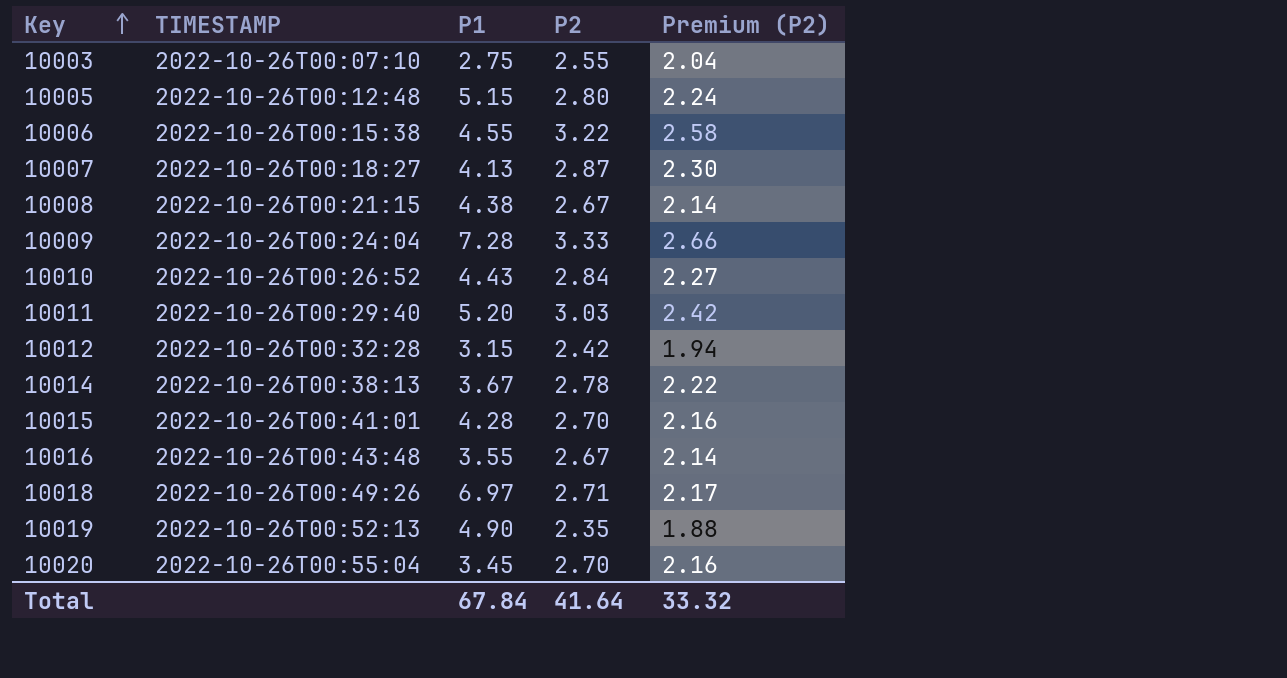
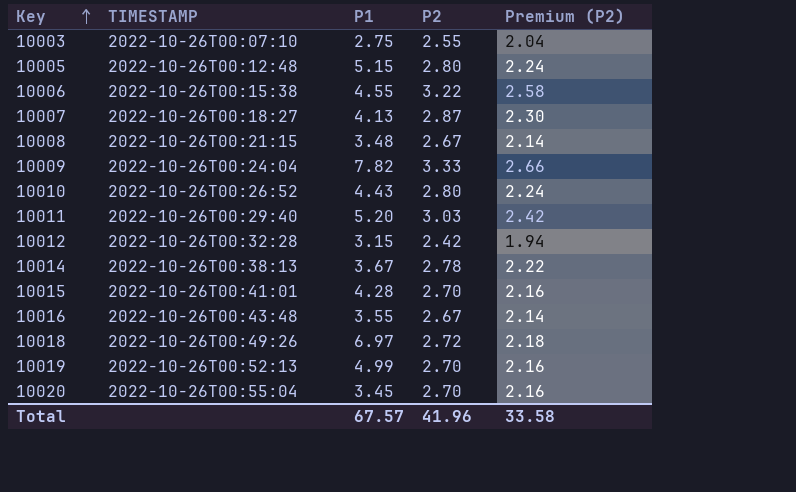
10008 | P1: 4.38 -> 3.48
10009 | P1: 7.28 -> 7.82
10010 | P2: 2.84 -> 2.80
10010 | Premium (P2): 2.27 -> 2.24
10018 | P2: 2.71 -> 2.72
10018 | Premium (P2): 2.17 -> 2.18
10019 | P1: 4.90 -> 4.99
10019 | P2: 2.35 -> 2.70
10019 | Premium (P2): 1.88 -> 2.16
Total | P1: 67.84 -> 67.57
Total | P2: 41.64 -> 41.96
Total | Premium (P2): 33.32 -> 33.58

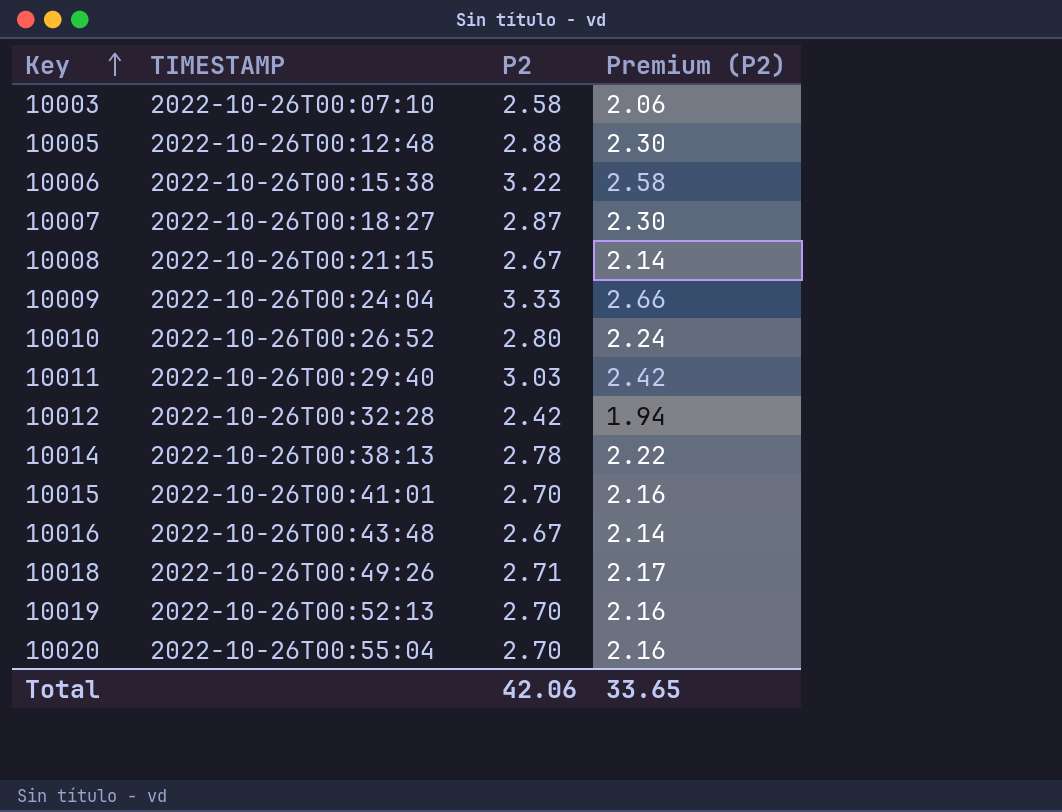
column P1 | position: 3 -> none
10003 | P2: 2.55 -> 2.58
10003 | Premium (P2): 2.04 -> 2.06
10005 | P2: 2.80 -> 2.88
10005 | Premium (P2): 2.24 -> 2.30
10018 | P2: 2.72 -> 2.71
10018 | Premium (P2): 2.18 -> 2.17
Total | P2: 41.96 -> 42.06
Total | Premium (P2): 33.58 -> 33.65

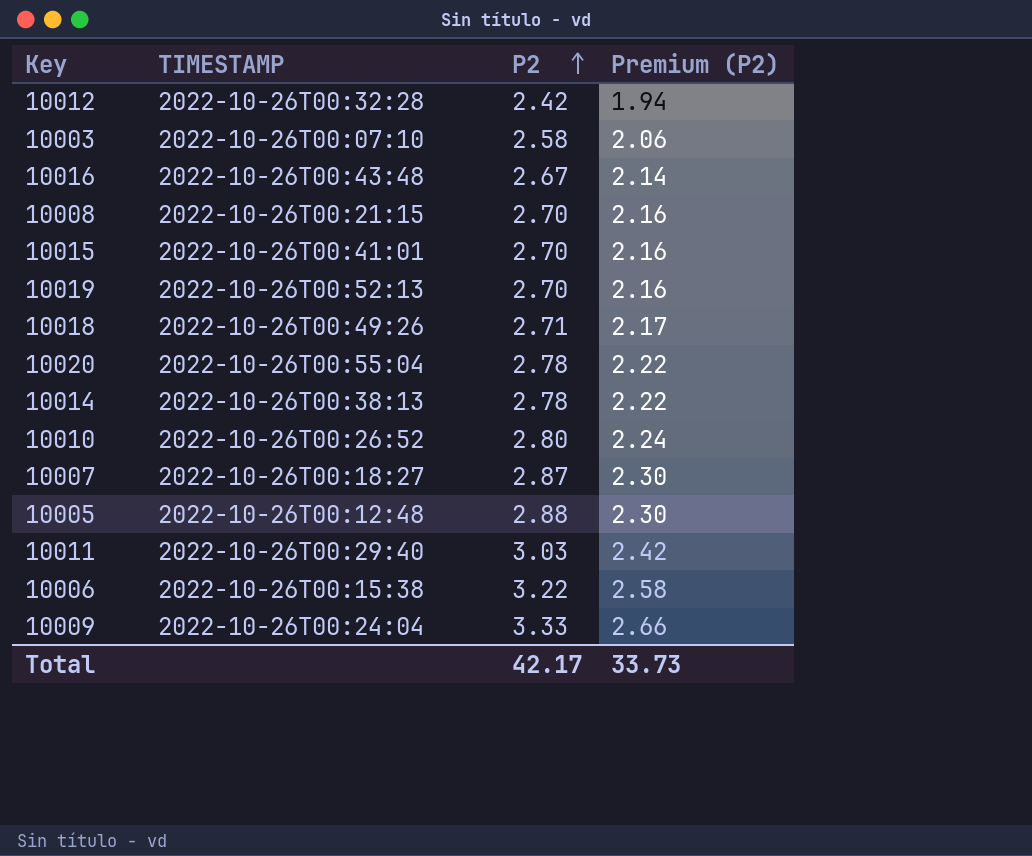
row order: Key ascending -> P2 ascending
10008 | P2: 2.67 -> 2.70
10008 | Premium (P2): 2.14 -> 2.16
10020 | P2: 2.70 -> 2.78
10020 | Premium (P2): 2.16 -> 2.22
Total | P2: 42.06 -> 42.17
Total | Premium (P2): 33.65 -> 33.73

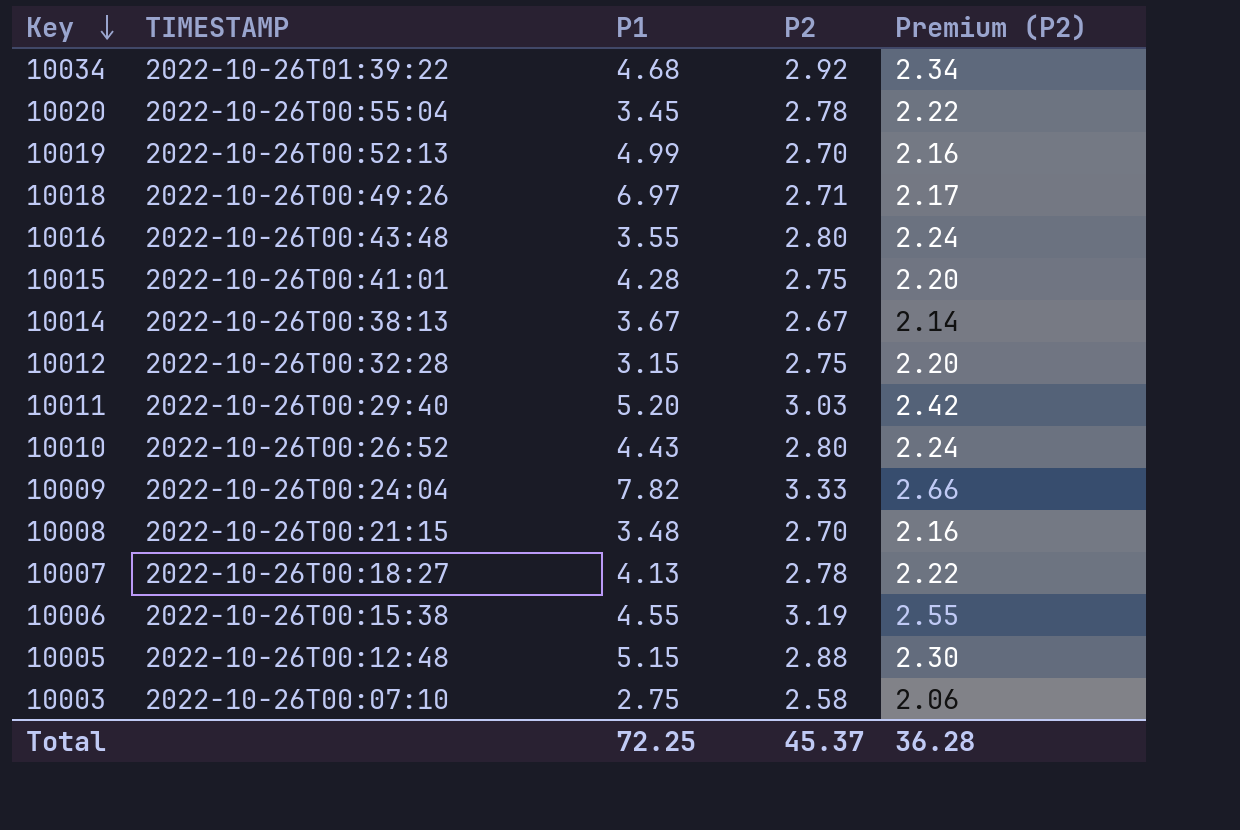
row order: P2 ascending -> Key descending
column P1 | position: none -> 3
row 10034: none -> 2022-10-26T01:39:22 | 4.68 | 2.92 | 2.34
10016 | P2: 2.67 -> 2.80
10016 | Premium (P2): 2.14 -> 2.24
10015 | P2: 2.70 -> 2.75
10015 | Premium (P2): 2.16 -> 2.20
10014 | P2: 2.78 -> 2.67
10014 | Premium (P2): 2.22 -> 2.14
10012 | P2: 2.42 -> 2.75
10012 | Premium (P2): 1.94 -> 2.20
10007 | P2: 2.87 -> 2.78
10007 | Premium (P2): 2.30 -> 2.22
10006 | P2: 3.22 -> 3.19
10006 | Premium (P2): 2.58 -> 2.55
Total | P2: 42.17 -> 45.37
Total | Premium (P2): 33.73 -> 36.28

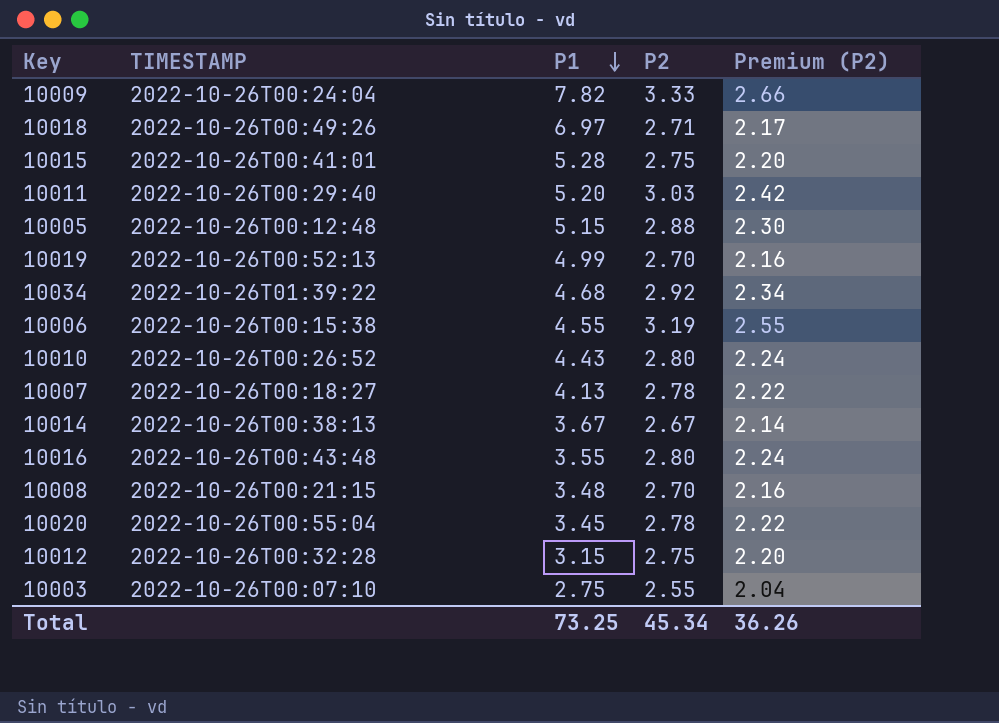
row order: Key descending -> P1 descending
10015 | P1: 4.28 -> 5.28
10003 | P2: 2.58 -> 2.55
10003 | Premium (P2): 2.06 -> 2.04
Total | P1: 72.25 -> 73.25
Total | P2: 45.37 -> 45.34
Total | Premium (P2): 36.28 -> 36.26

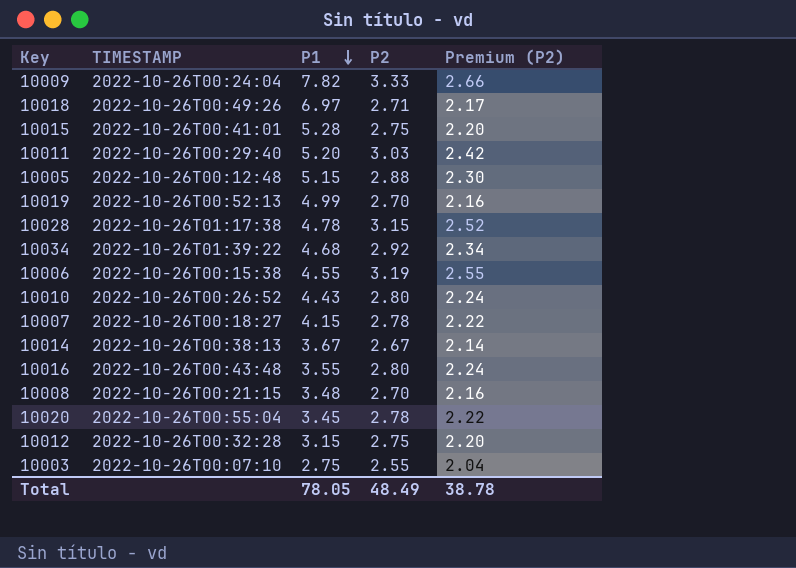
row 10028: none -> 2022-10-26T01:17:38 | 4.78 | 3.15 | 2.52
10007 | P1: 4.13 -> 4.15
Total | P1: 73.25 -> 78.05
Total | P2: 45.34 -> 48.49
Total | Premium (P2): 36.26 -> 38.78

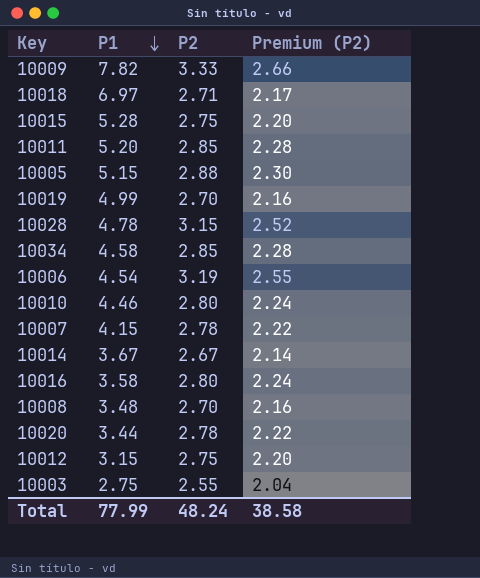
column TIMESTAMP | position: 2 -> none
10011 | P2: 3.03 -> 2.85
10011 | Premium (P2): 2.42 -> 2.28
10034 | P1: 4.68 -> 4.58
10034 | P2: 2.92 -> 2.85
10034 | Premium (P2): 2.34 -> 2.28
10006 | P1: 4.55 -> 4.54
10010 | P1: 4.43 -> 4.46
10016 | P1: 3.55 -> 3.58
10020 | P1: 3.45 -> 3.44
Total | P1: 78.05 -> 77.99
Total | P2: 48.49 -> 48.24
Total | Premium (P2): 38.78 -> 38.58

